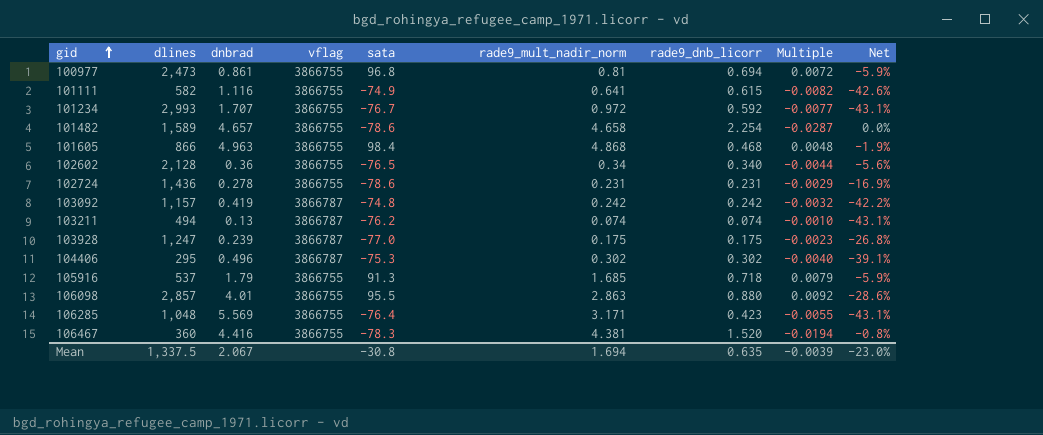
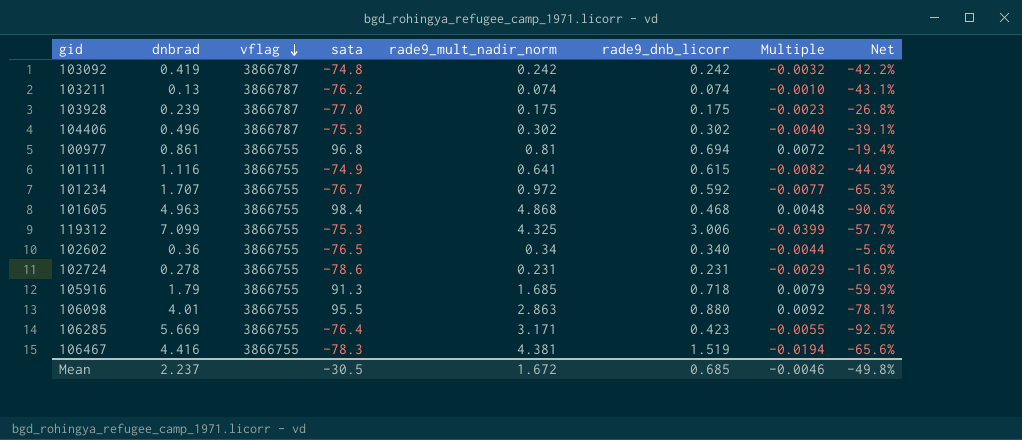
row order: gid ascending -> vflag descending
column dlines | position: 2 -> none
column Net | formula: ([rade9_mult_nadir_norm] - [dnbrad]) / [dnbrad] -> ([rade9_dnb_licorr] - [dnbrad]) / [dnbrad]
row 101482: 1,589 | 4.657 | 3866755 | -78.6 | 4.658 | 2.254 | -0.0287 | 0.0% -> none
row 119312: none -> 7.099 | 3866755 | -75.3 | 4.325 | 3.006 | -0.0399 | -57.7%
106285 | dnbrad: 5.569 -> 5.669
106467 | rade9_dnb_licorr: 1.520 -> 1.519
Mean | dnbrad: 2.067 -> 2.237
Mean | sata: -30.8 -> -30.5
Mean | rade9_mult_nadir_norm: 1.694 -> 1.672
Mean | rade9_dnb_licorr: 0.635 -> 0.685
Mean | Multiple: -0.0039 -> -0.0046
Mean | Net: -23.0% -> -49.8%

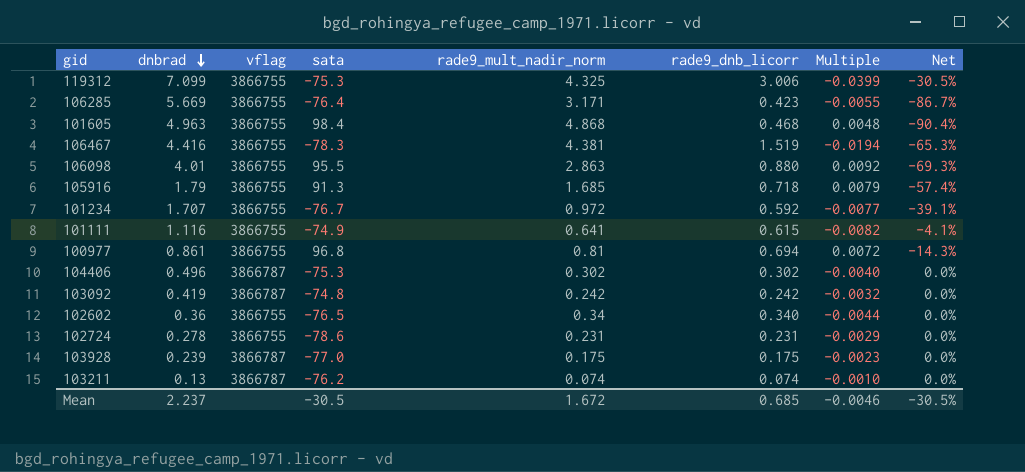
row order: vflag descending -> dnbrad descending
column Net | formula: ([rade9_dnb_licorr] - [dnbrad]) / [dnbrad] -> ([rade9_dnb_licorr] - [rade9_mult_nadir_norm]) / [rade9_mult_nadir_norm]
Mean | Net: -49.8% -> -30.5%

